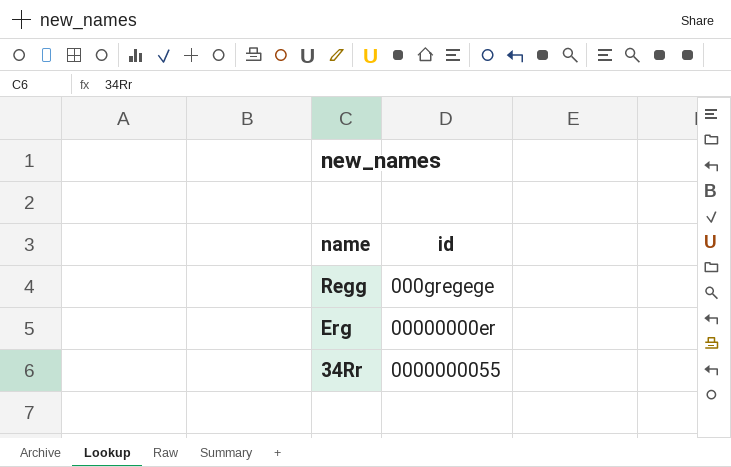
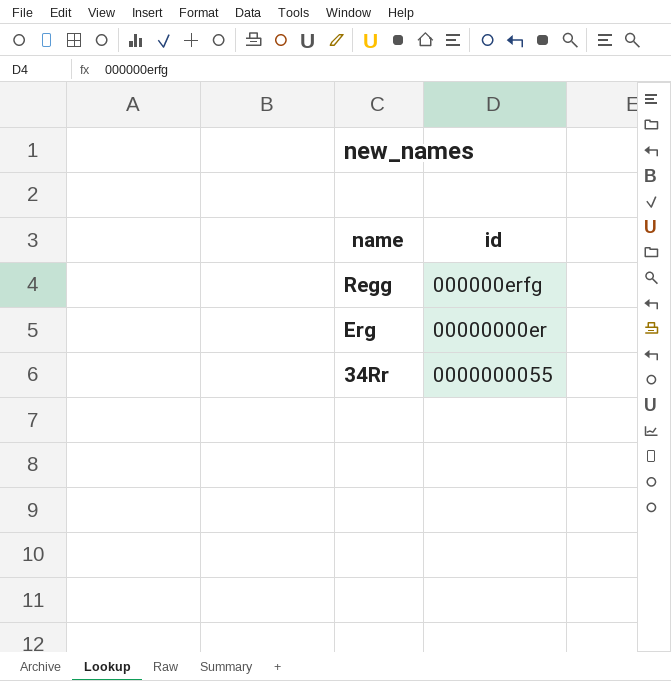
Regg | id: 000gregege -> 000000erfg

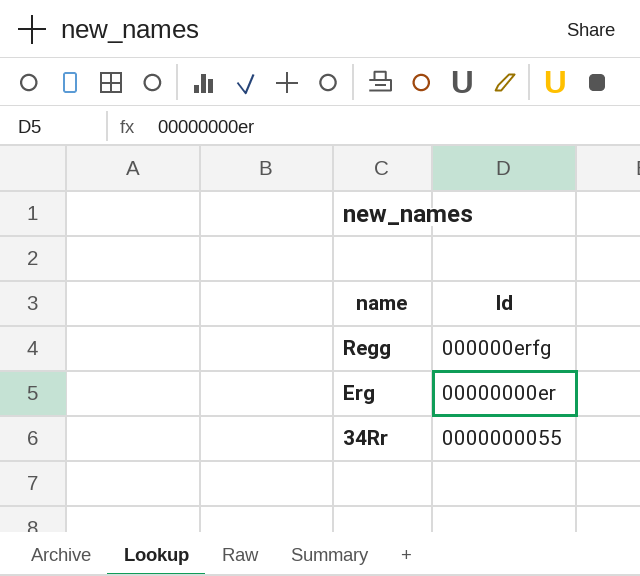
column name: id -> Id

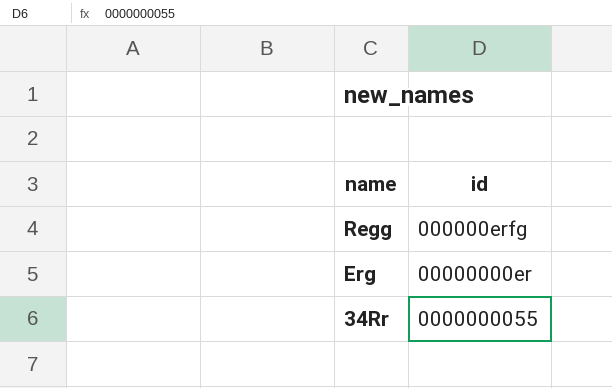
column name: Id -> id

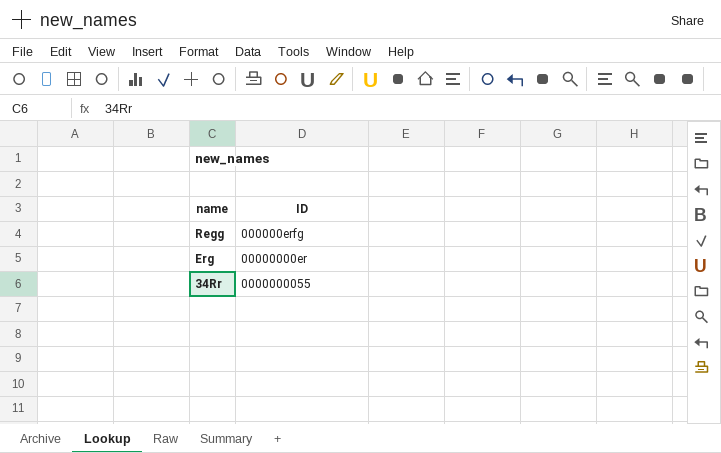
column name: id -> ID

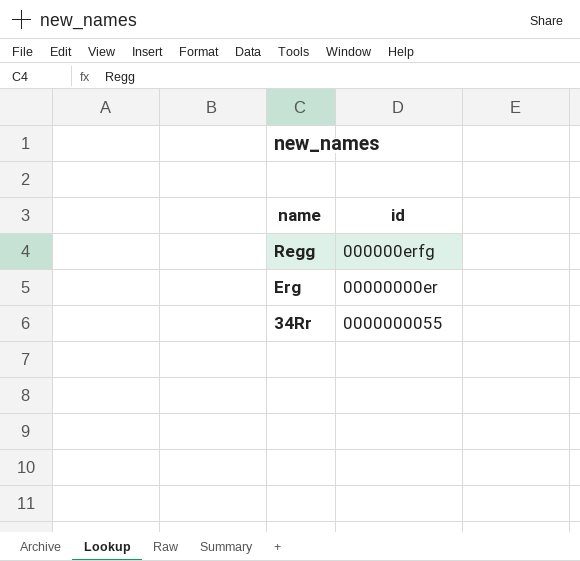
column name: ID -> id

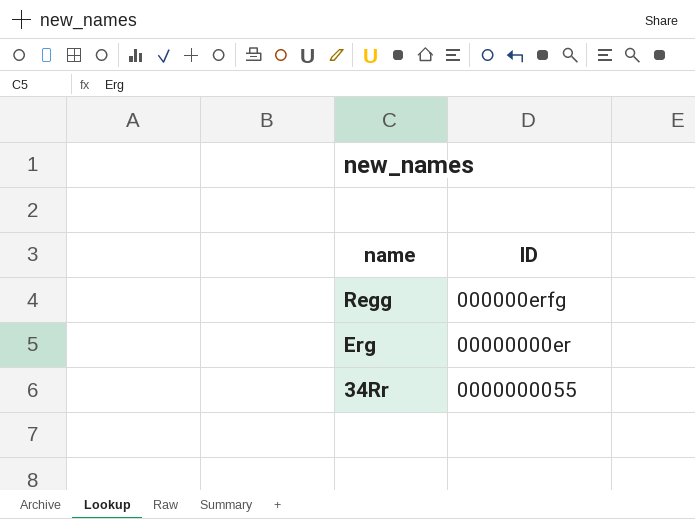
column name: id -> ID

